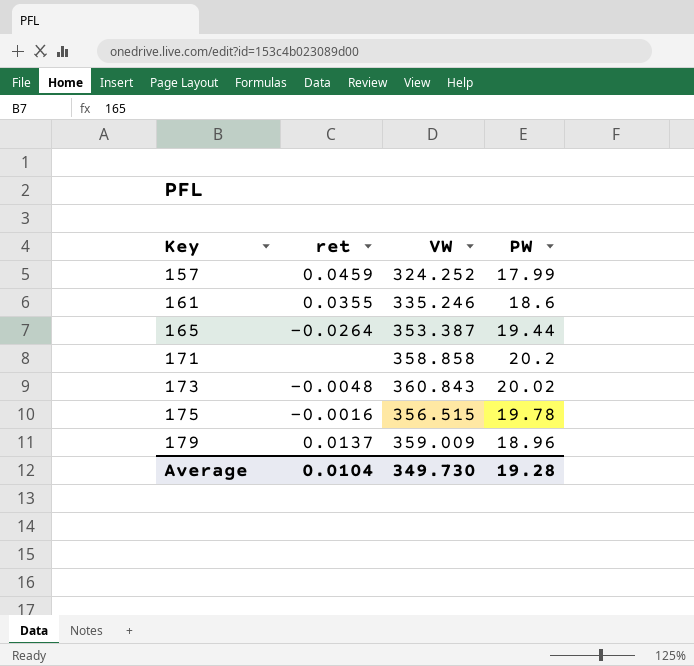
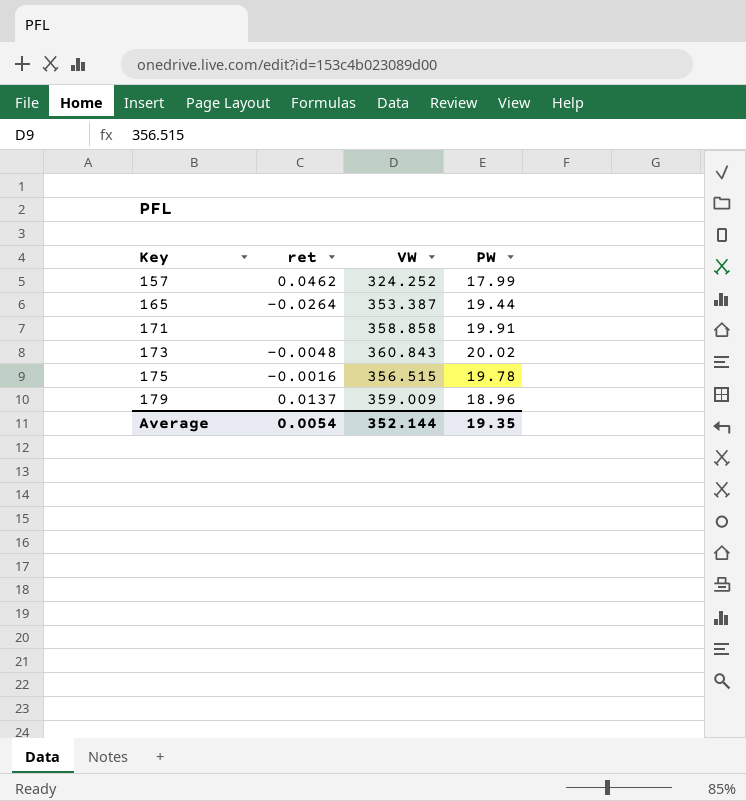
row 161: 0.0355 | 335.246 | 18.6 -> none
157 | ret: 0.0459 -> 0.0462
171 | PW: 20.2 -> 19.91
Average | ret: 0.0104 -> 0.0054
Average | VW: 349.730 -> 352.144
Average | PW: 19.28 -> 19.35

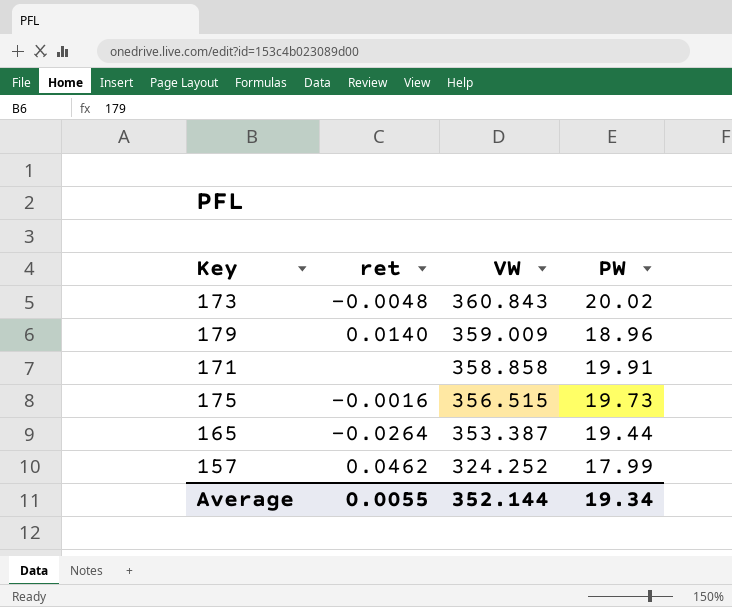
row order: Key ascending -> VW descending
179 | ret: 0.0137 -> 0.0140
175 | PW: 19.78 -> 19.73
Average | ret: 0.0054 -> 0.0055
Average | PW: 19.35 -> 19.34

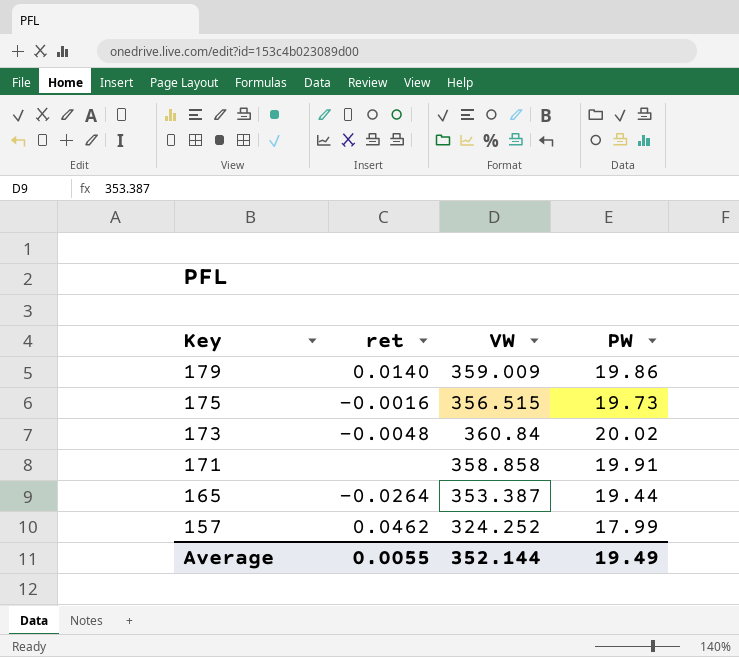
row order: VW descending -> Key descending
179 | PW: 18.96 -> 19.86
173 | VW: 360.843 -> 360.84
Average | PW: 19.34 -> 19.49

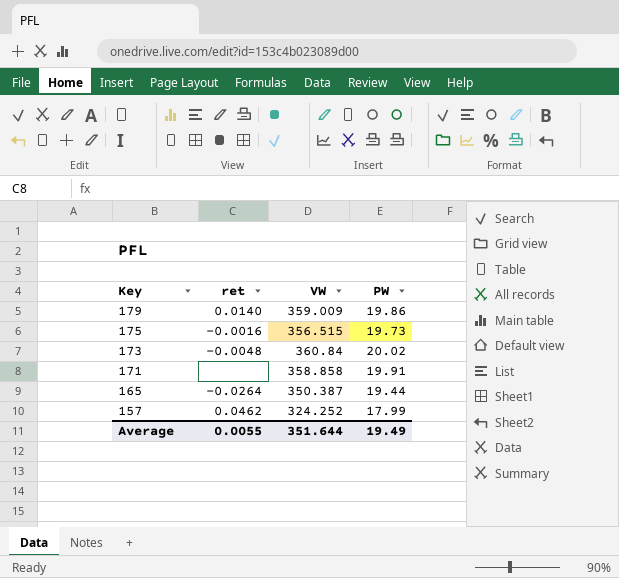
165 | VW: 353.387 -> 350.387
Average | VW: 352.144 -> 351.644

